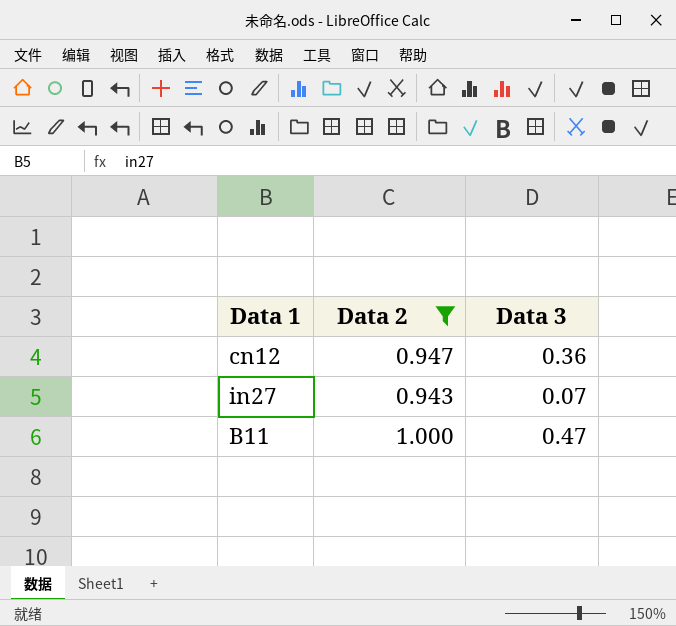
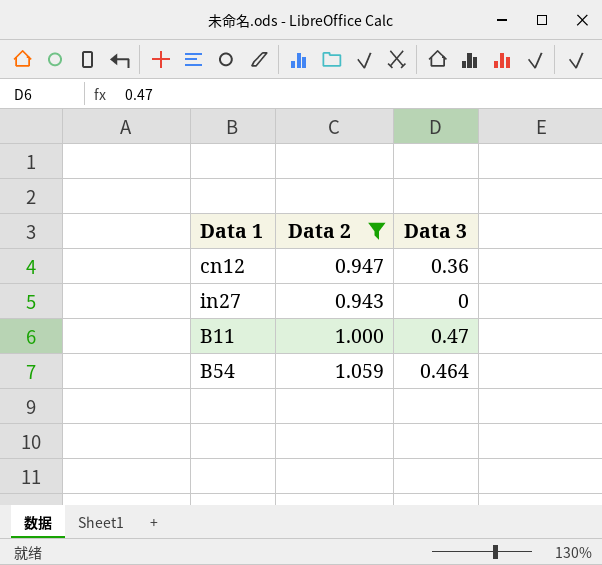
in27 | Data 3: 0.07 -> 0
row B54: none -> 1.059 | 0.464

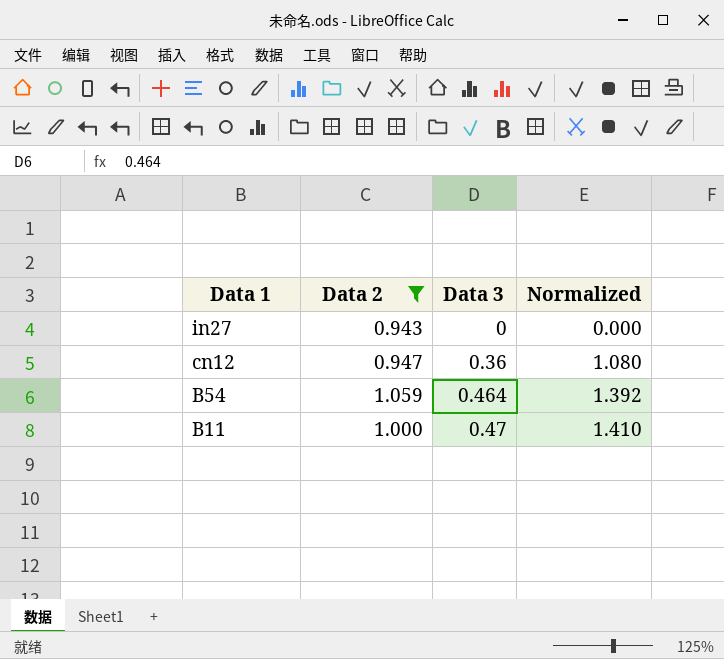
row order: none -> Data 1 descending
column Normalized | formula: none -> [Data 3] * 3

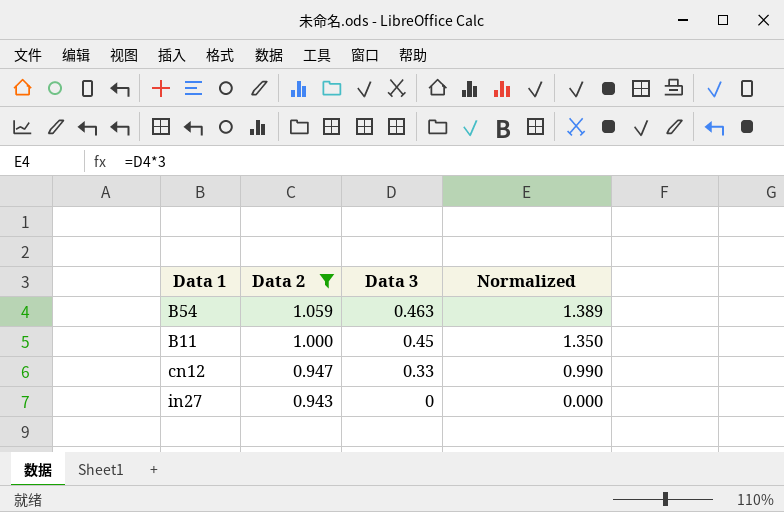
row order: Data 1 descending -> Data 2 descending
B54 | Data 3: 0.464 -> 0.463
B54 | Normalized: 1.392 -> 1.389
B11 | Data 3: 0.47 -> 0.45
B11 | Normalized: 1.410 -> 1.350
cn12 | Data 3: 0.36 -> 0.33
cn12 | Normalized: 1.080 -> 0.990

